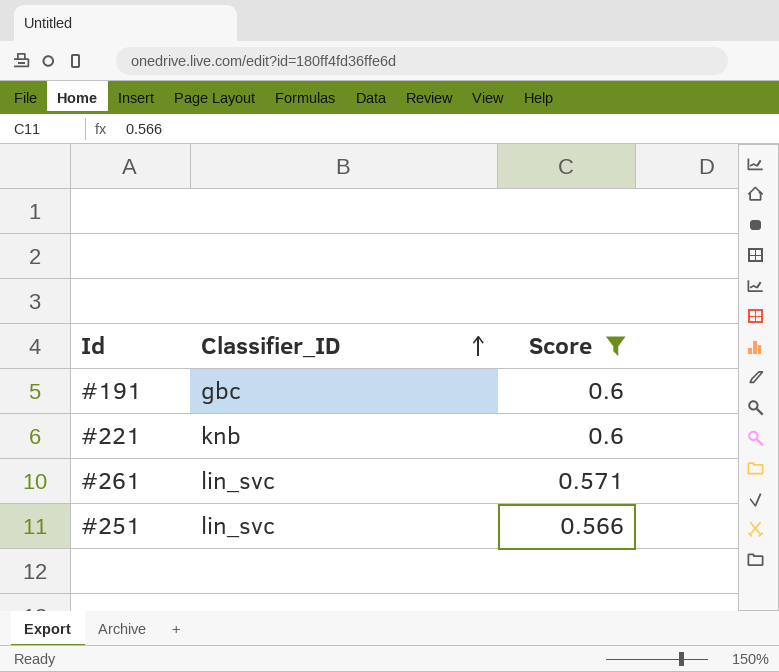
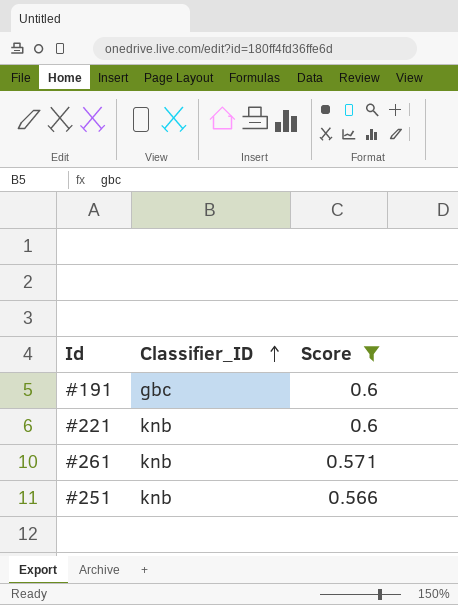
#261 | Classifier_ID: lin_svc -> knb
#251 | Classifier_ID: lin_svc -> knb

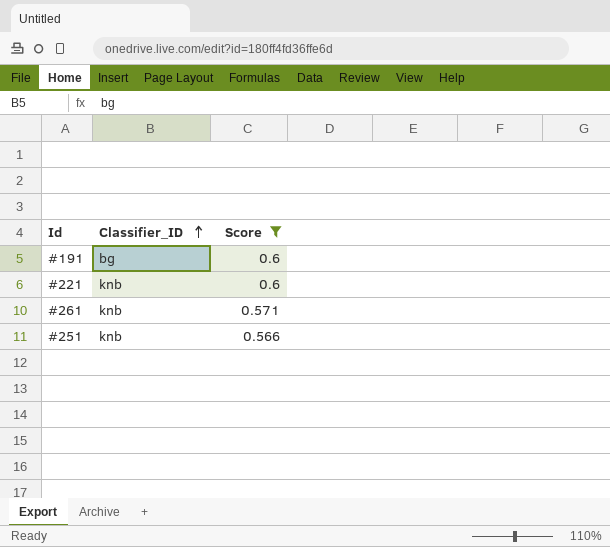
#191 | Classifier_ID: gbc -> bg

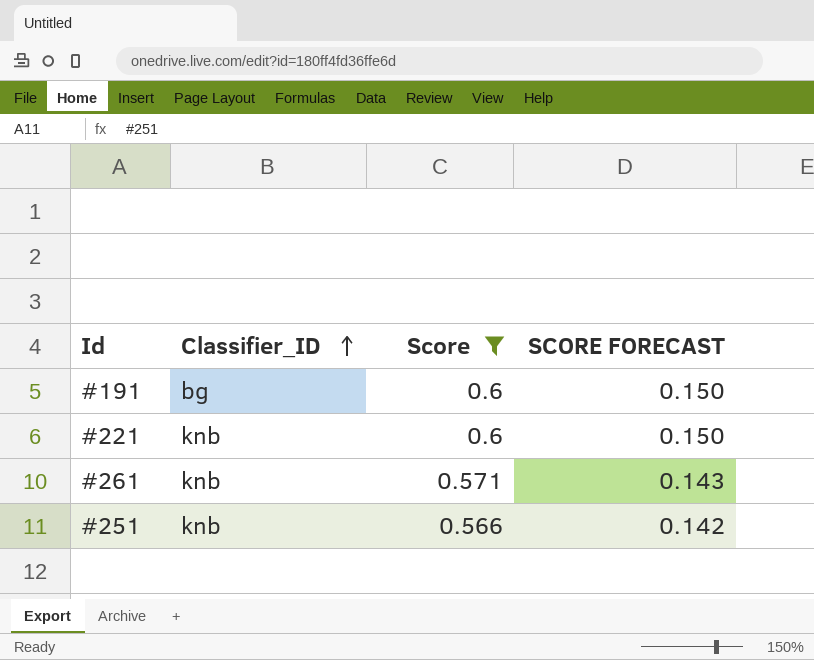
column SCORE FORECAST | formula: none -> [Score] * 0.25

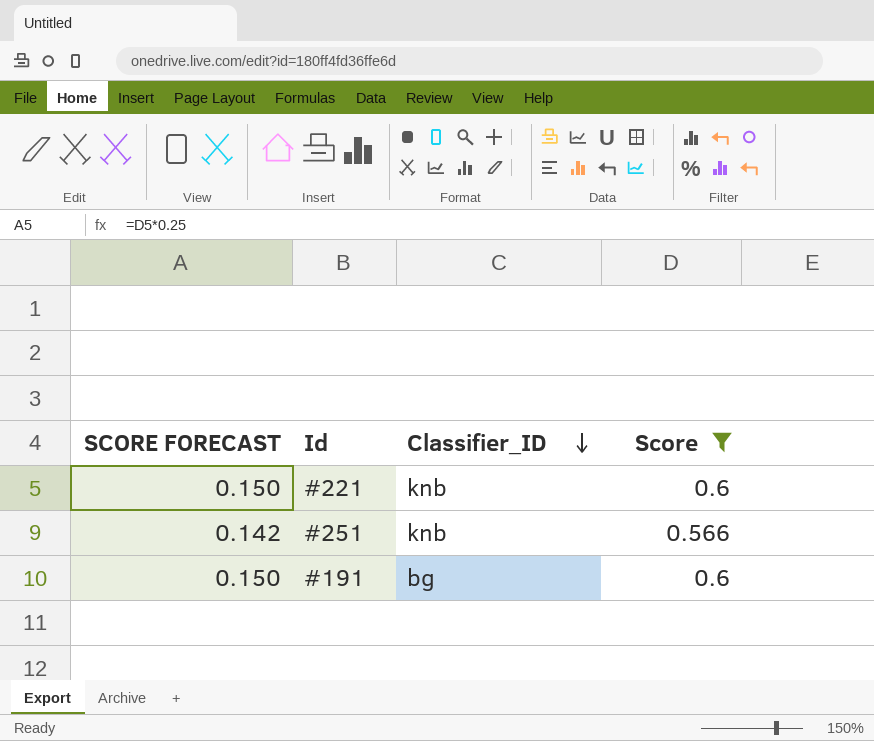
row order: Classifier_ID ascending -> Classifier_ID descending
column SCORE FORECAST | position: 4 -> 1
row #261: knb | 0.571 | 0.143 -> none

